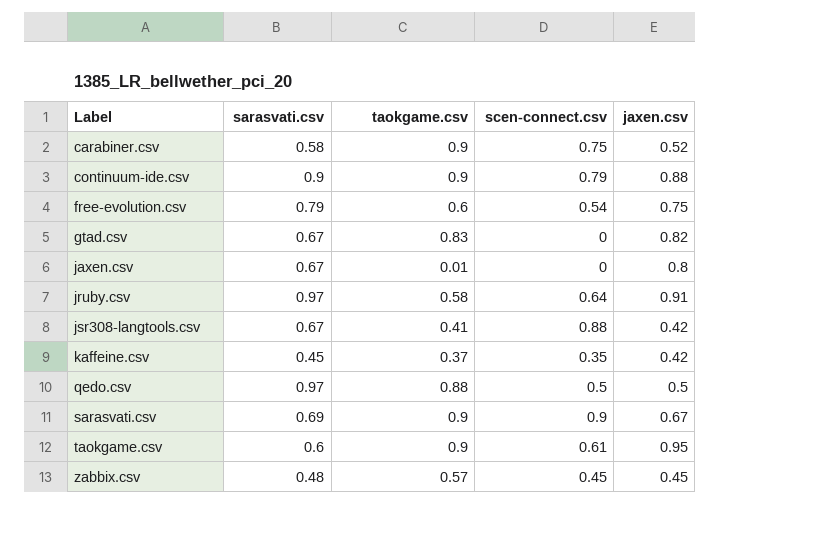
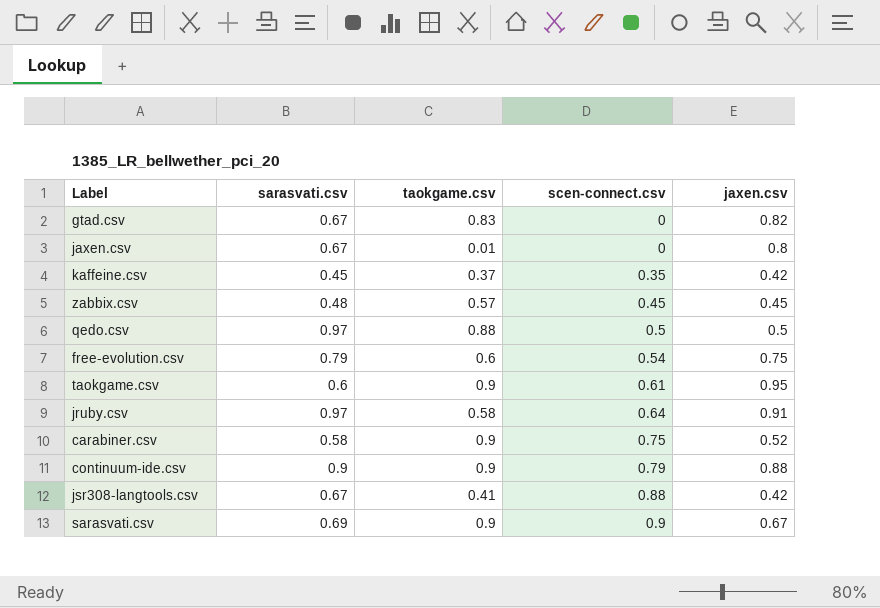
row order: Label ascending -> scen-connect.csv ascending

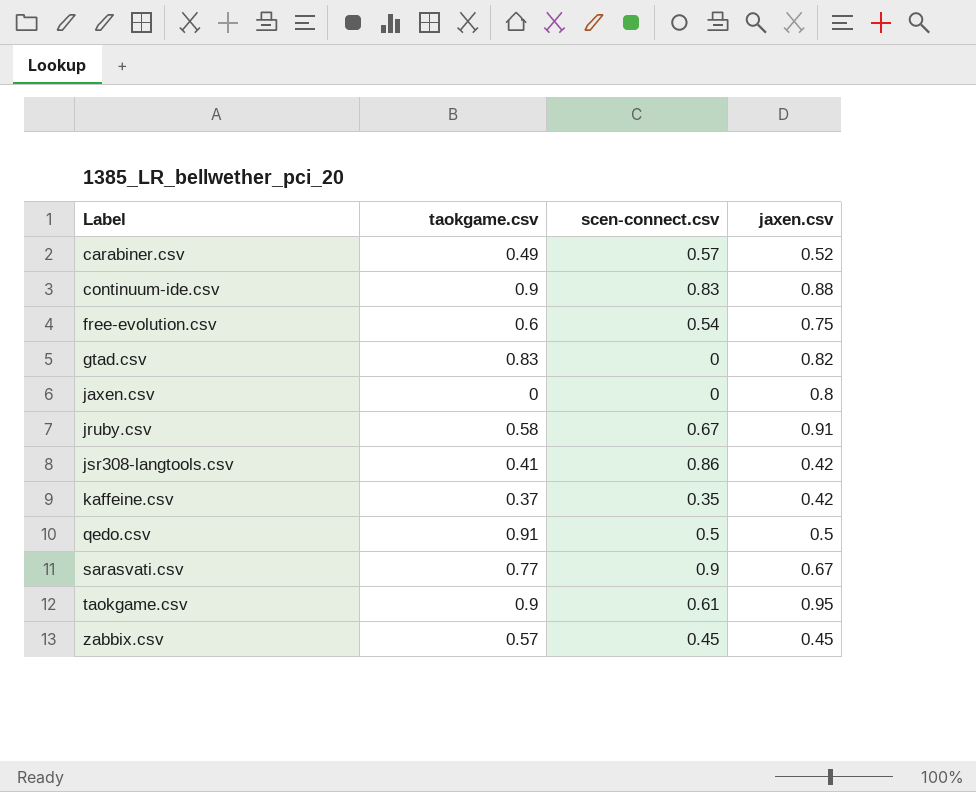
row order: scen-connect.csv ascending -> Label ascending
column sarasvati.csv | position: 2 -> none
carabiner.csv | taokgame.csv: 0.9 -> 0.49
carabiner.csv | scen-connect.csv: 0.75 -> 0.57
continuum-ide.csv | scen-connect.csv: 0.79 -> 0.83
jaxen.csv | taokgame.csv: 0.01 -> 0
jruby.csv | scen-connect.csv: 0.64 -> 0.67
jsr308-langtools.csv | scen-connect.csv: 0.88 -> 0.86
qedo.csv | taokgame.csv: 0.88 -> 0.91
sarasvati.csv | taokgame.csv: 0.9 -> 0.77

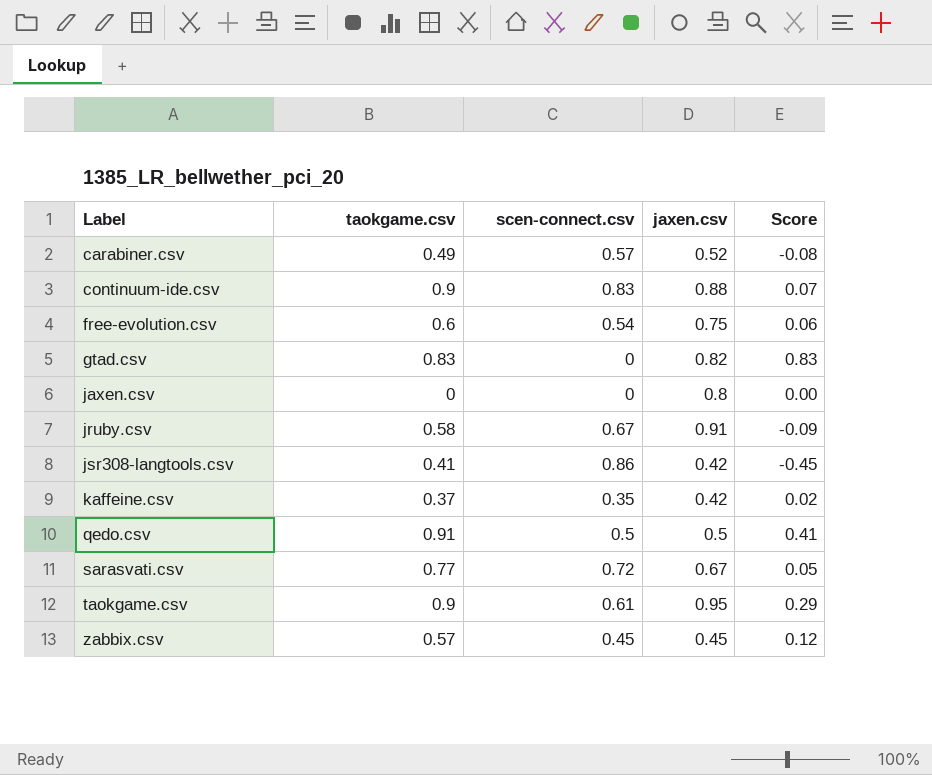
column Score | formula: none -> [taokgame.csv] - [scen-connect.csv]
sarasvati.csv | scen-connect.csv: 0.9 -> 0.72

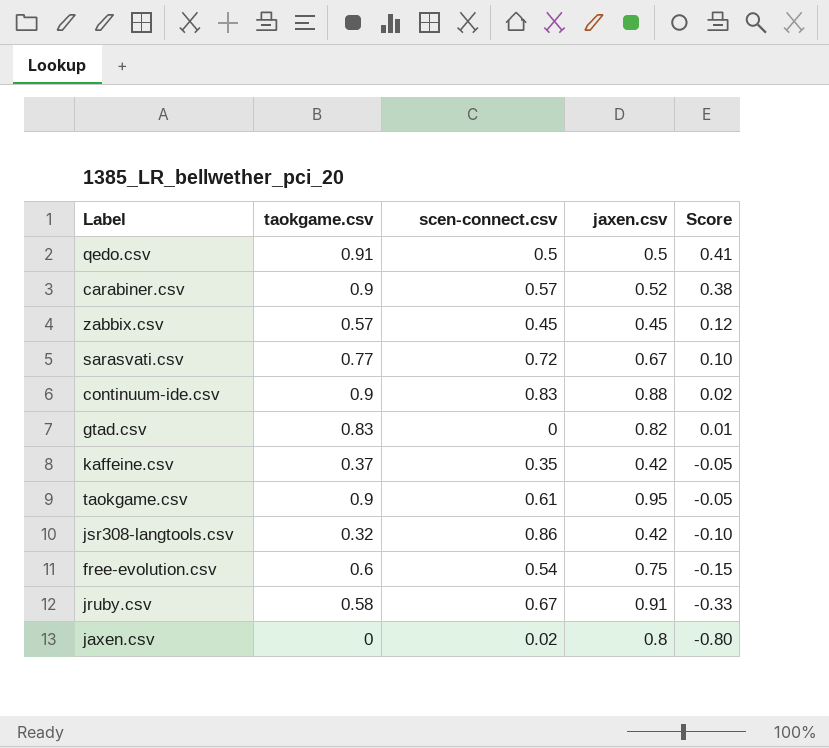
row order: Label ascending -> Score descending
column Score | formula: [taokgame.csv] - [scen-connect.csv] -> [taokgame.csv] - [jaxen.csv]
carabiner.csv | taokgame.csv: 0.49 -> 0.9
jsr308-langtools.csv | taokgame.csv: 0.41 -> 0.32
jaxen.csv | scen-connect.csv: 0 -> 0.02

